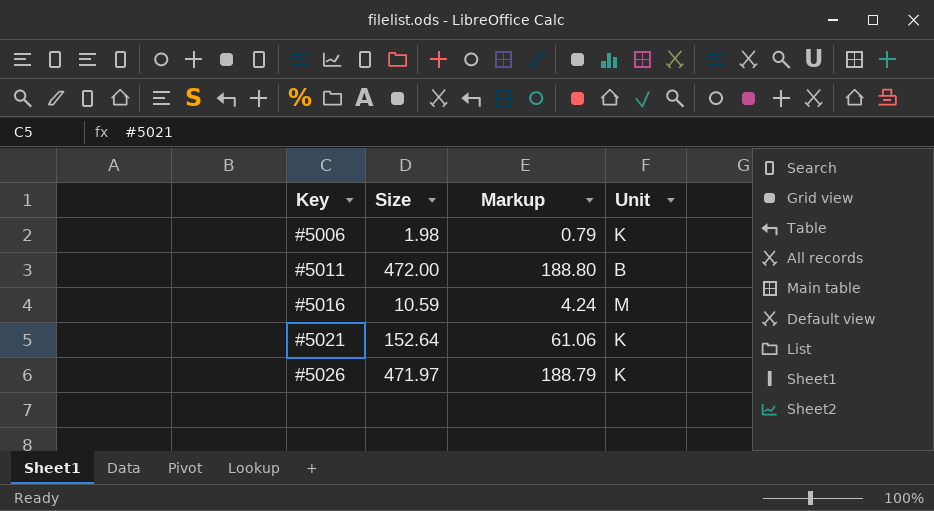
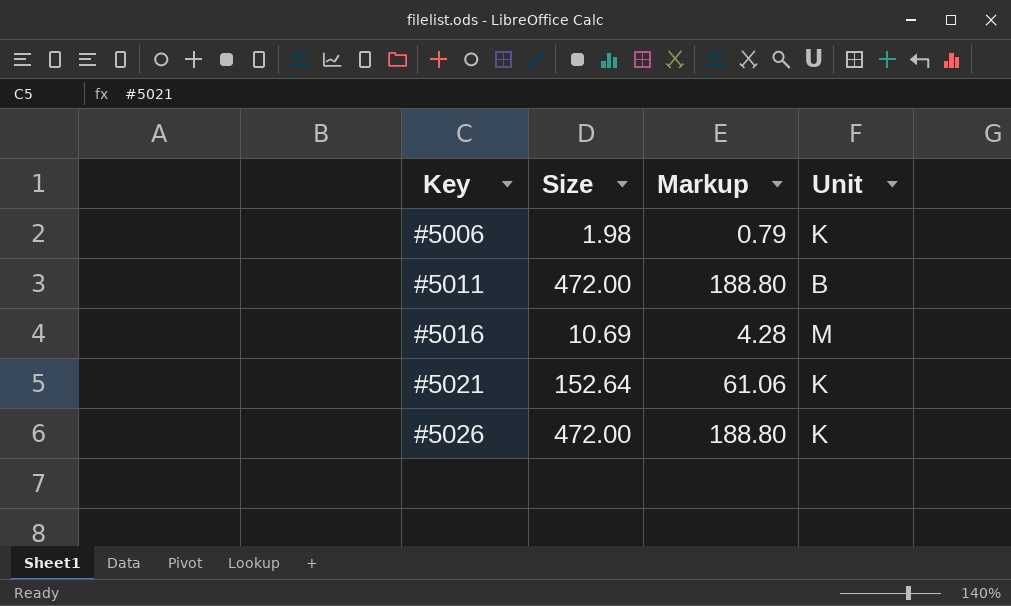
#5016 | Size: 10.59 -> 10.69
#5016 | Markup: 4.24 -> 4.28
#5026 | Size: 471.97 -> 472.00
#5026 | Markup: 188.79 -> 188.80

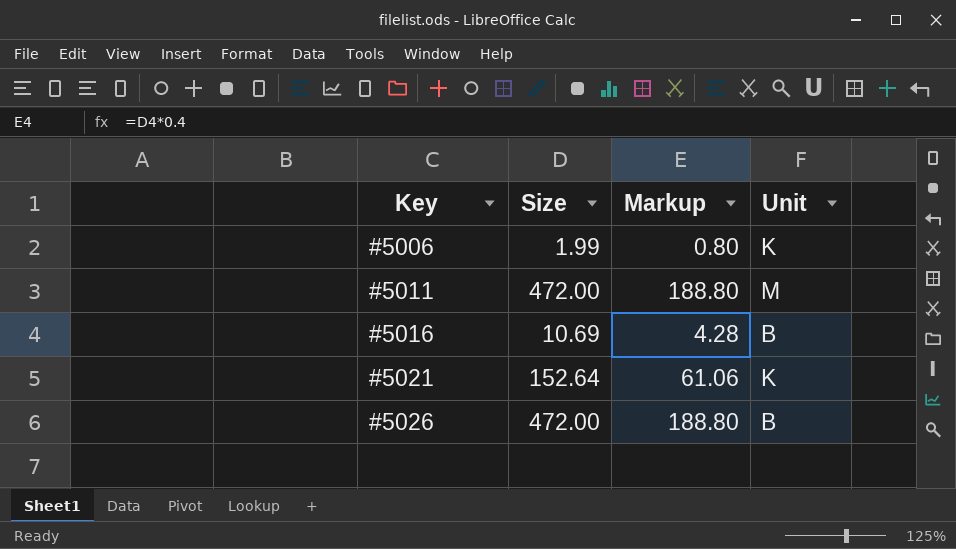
#5006 | Size: 1.98 -> 1.99
#5006 | Markup: 0.79 -> 0.80
#5011 | Unit: B -> M
#5016 | Unit: M -> B
#5026 | Unit: K -> B

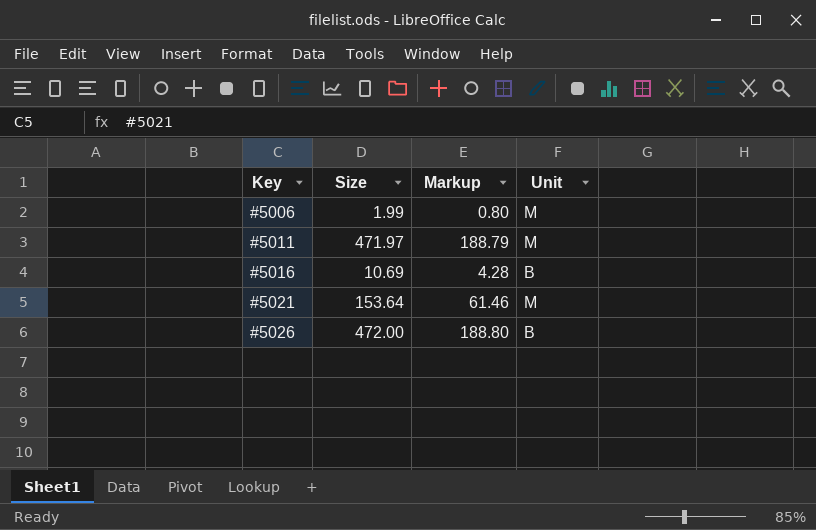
#5006 | Unit: K -> M
#5011 | Size: 472.00 -> 471.97
#5011 | Markup: 188.80 -> 188.79
#5021 | Size: 152.64 -> 153.64
#5021 | Markup: 61.06 -> 61.46
#5021 | Unit: K -> M

